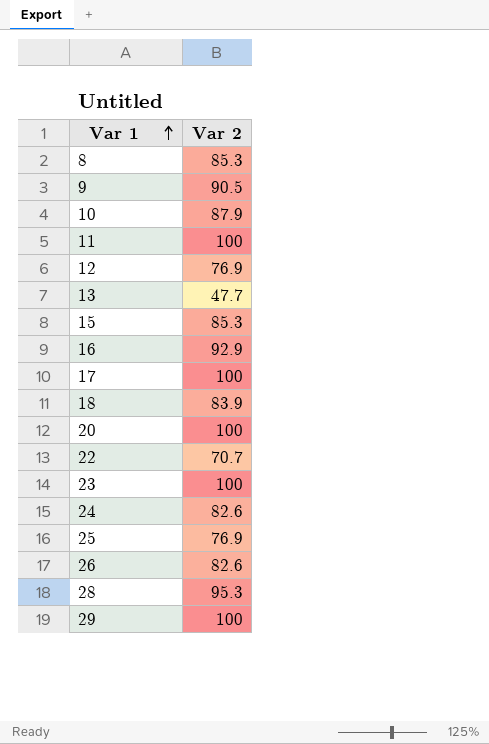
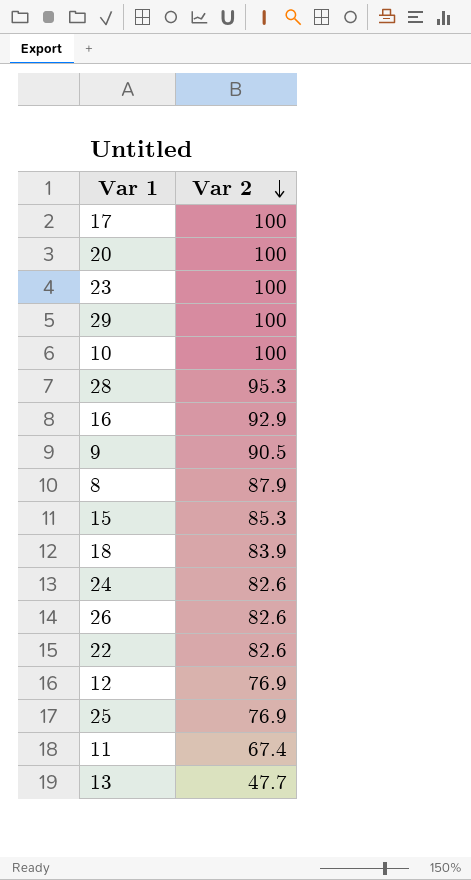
row order: Var 1 ascending -> Var 2 descending
10 | Var 2: 87.9 -> 100
8 | Var 2: 85.3 -> 87.9
22 | Var 2: 70.7 -> 82.6
11 | Var 2: 100 -> 67.4

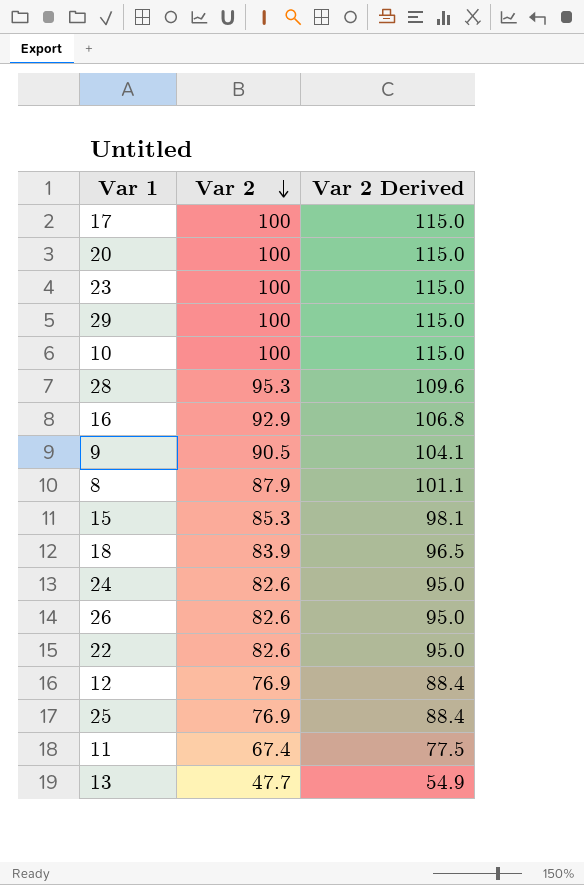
column Var 2 Derived | formula: none -> [Var 2] * 1.15

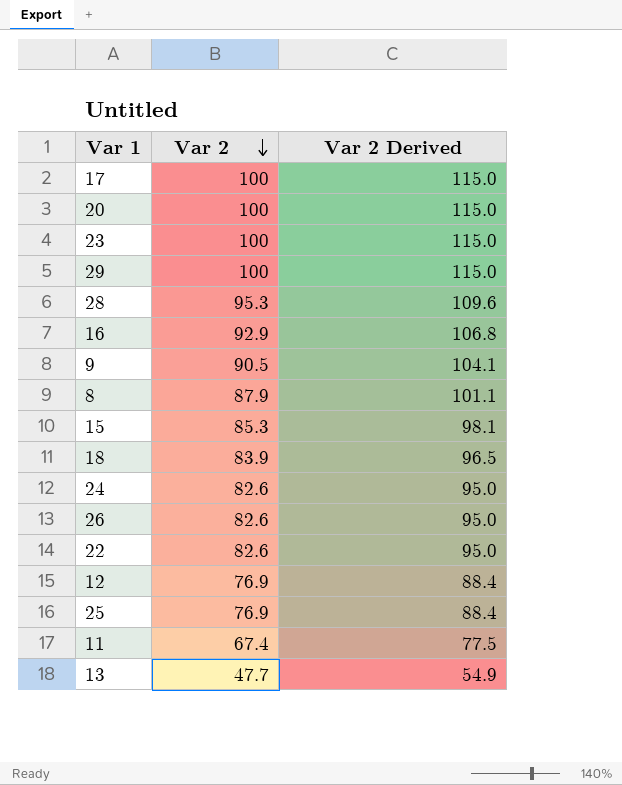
row 10: 100 | 115.0 -> none

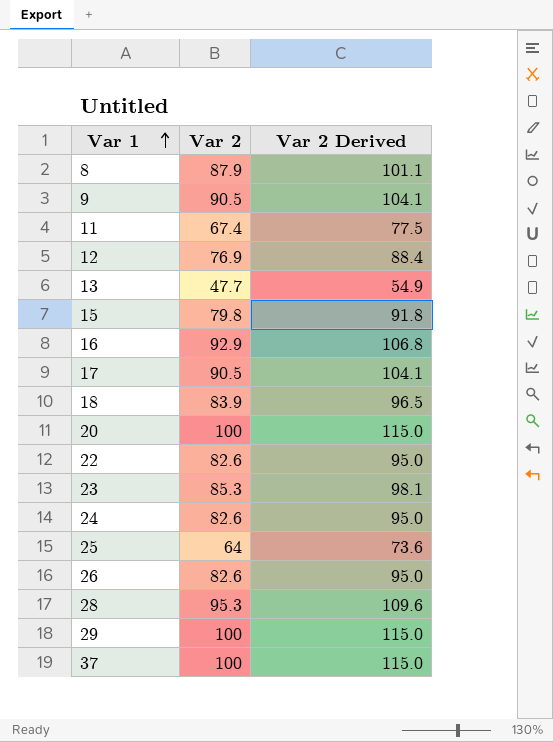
row order: Var 2 descending -> Var 1 ascending
15 | Var 2: 85.3 -> 79.8
15 | Var 2 Derived: 98.1 -> 91.8
17 | Var 2: 100 -> 90.5
17 | Var 2 Derived: 115.0 -> 104.1
23 | Var 2: 100 -> 85.3
23 | Var 2 Derived: 115.0 -> 98.1
25 | Var 2: 76.9 -> 64
25 | Var 2 Derived: 88.4 -> 73.6
row 37: none -> 100 | 115.0

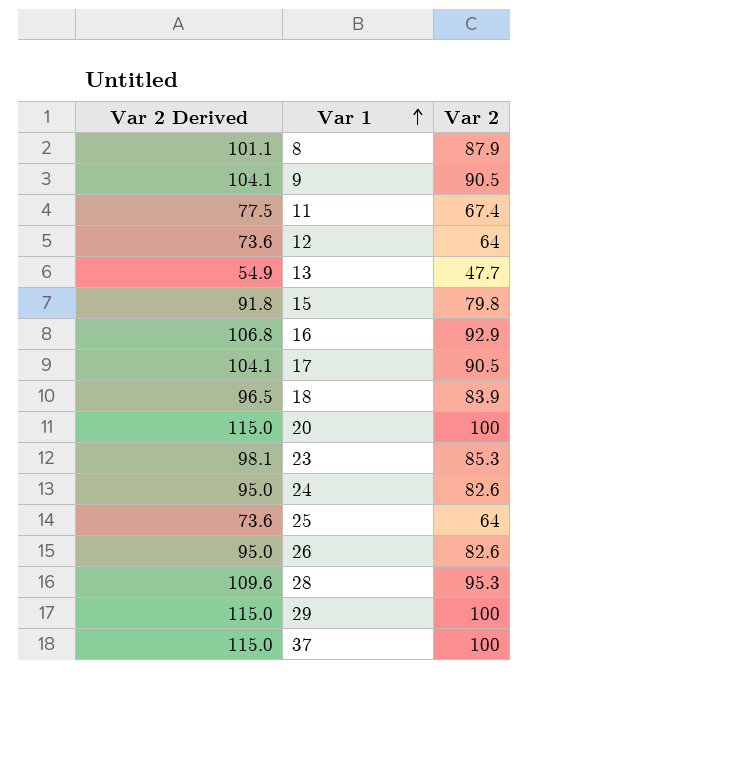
column Var 2 Derived | position: 3 -> 1
row 22: 82.6 | 95.0 -> none
12 | Var 2 Derived: 88.4 -> 73.6
12 | Var 2: 76.9 -> 64

